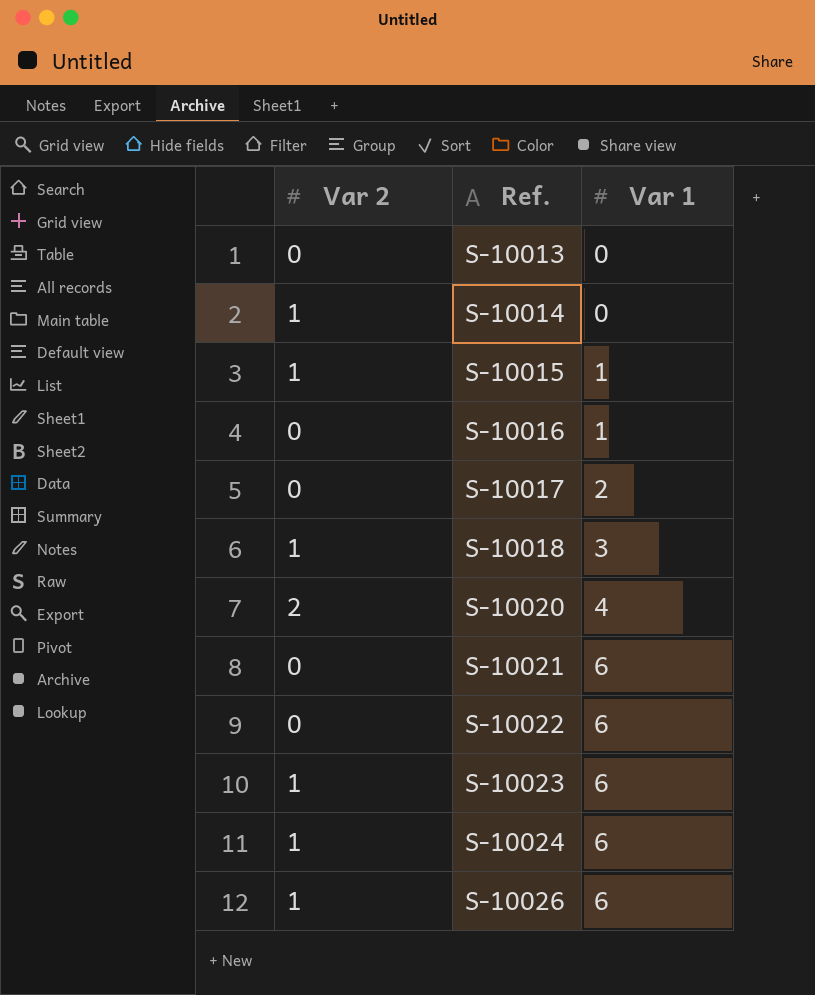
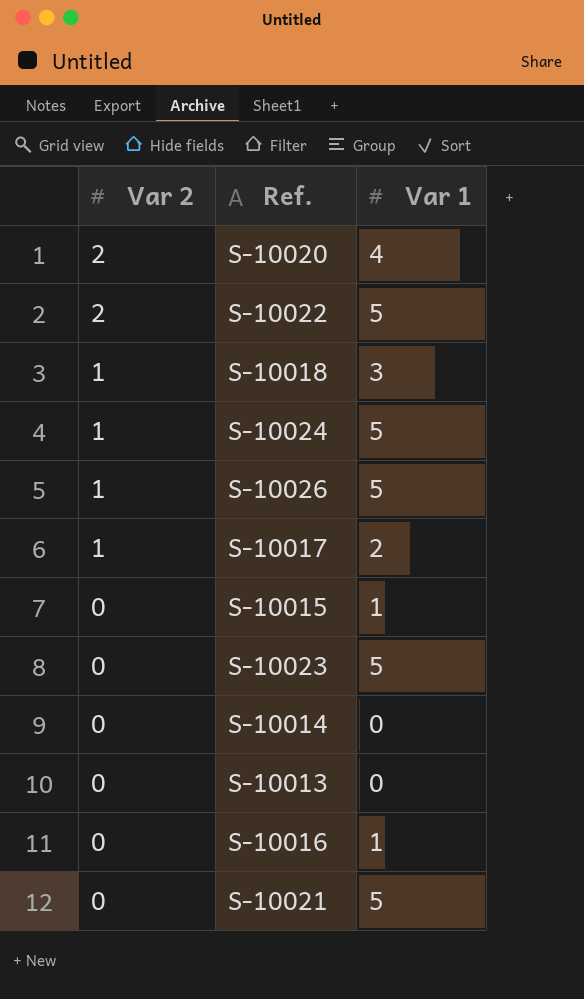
row order: Ref. ascending -> Var 2 descending
S-10022 | Var 2: 0 -> 2
S-10022 | Var 1: 6 -> 5
S-10024 | Var 1: 6 -> 5
S-10026 | Var 1: 6 -> 5
S-10017 | Var 2: 0 -> 1
S-10015 | Var 2: 1 -> 0
S-10023 | Var 2: 1 -> 0
S-10023 | Var 1: 6 -> 5
S-10014 | Var 2: 1 -> 0
S-10021 | Var 1: 6 -> 5

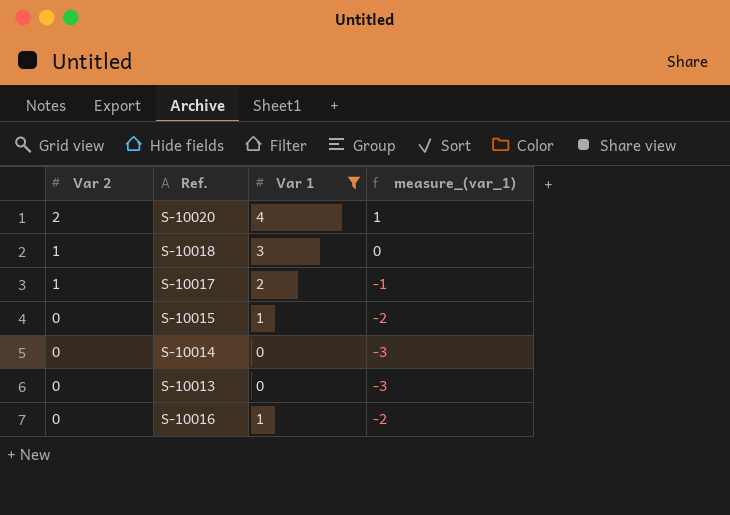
filter: none -> Var 1 != 5
column measure_(var_1) | formula: none -> [Var 1] - 3

